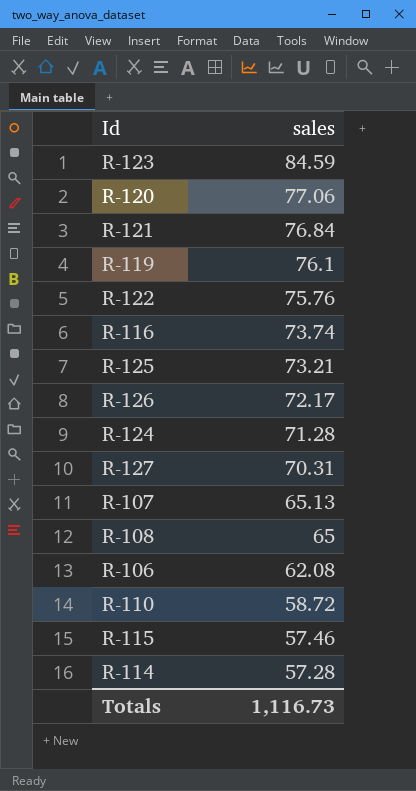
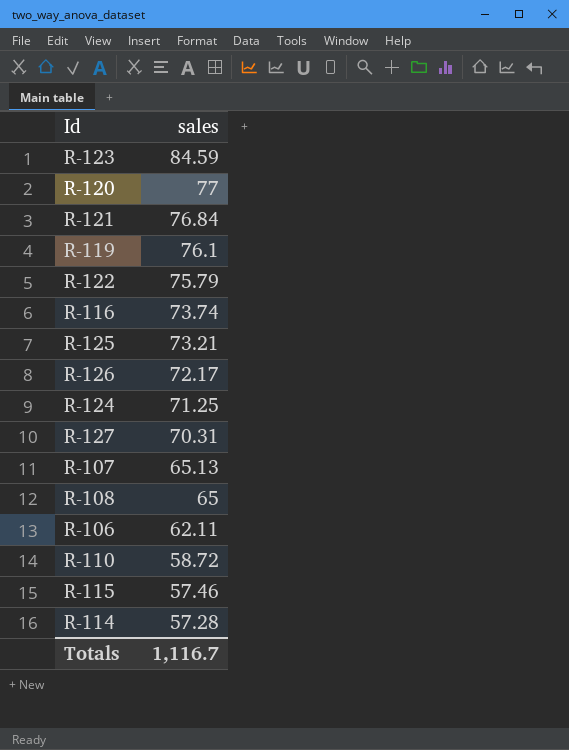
R-120 | sales: 77.06 -> 77
R-122 | sales: 75.76 -> 75.79
R-124 | sales: 71.28 -> 71.25
R-106 | sales: 62.08 -> 62.11
Totals | sales: 1,116.73 -> 1,116.7

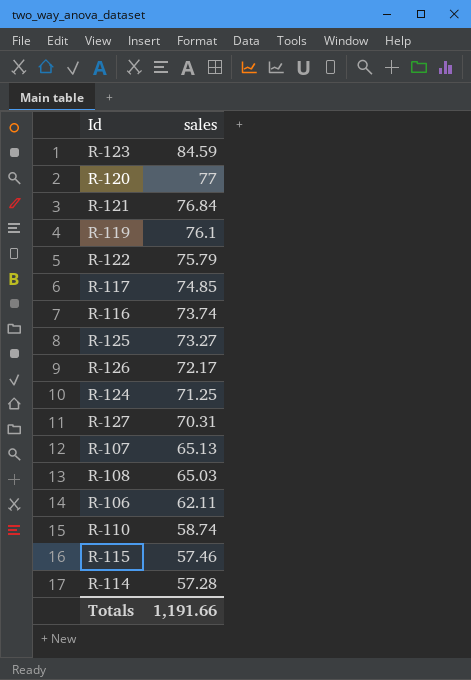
row R-117: none -> 74.85
R-125 | sales: 73.21 -> 73.27
R-108 | sales: 65 -> 65.03
R-110 | sales: 58.72 -> 58.74
Totals | sales: 1,116.7 -> 1,191.66

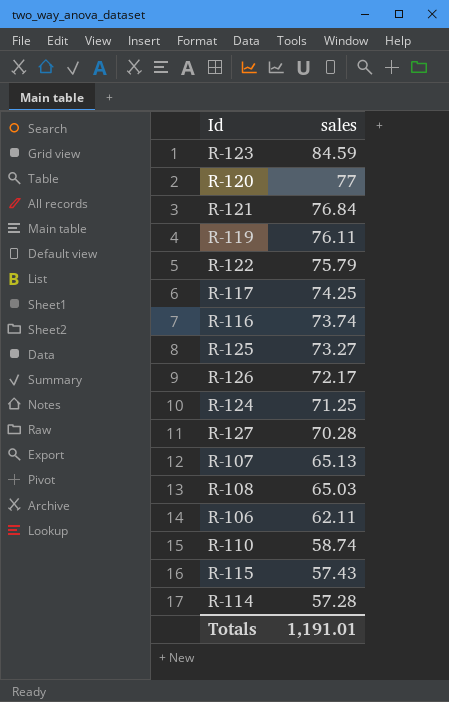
R-119 | sales: 76.1 -> 76.11
R-117 | sales: 74.85 -> 74.25
R-127 | sales: 70.31 -> 70.28
R-115 | sales: 57.46 -> 57.43
Totals | sales: 1,191.66 -> 1,191.01

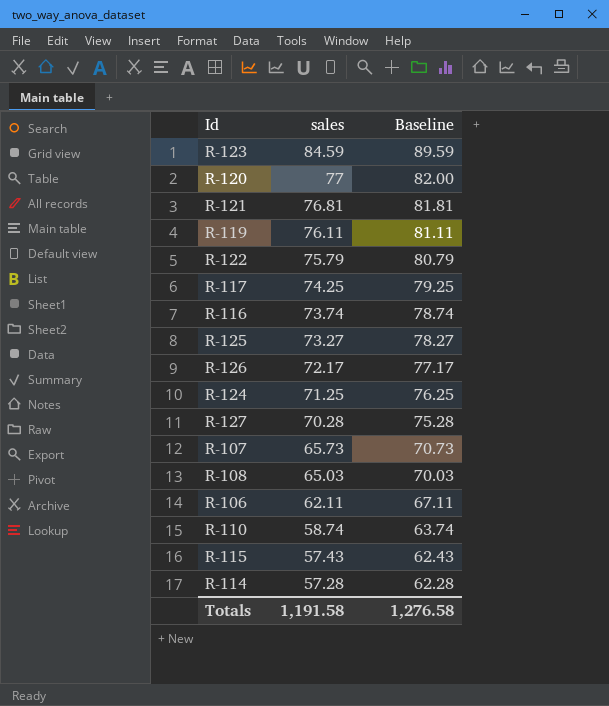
column Baseline | formula: none -> [sales] + 5
R-121 | sales: 76.84 -> 76.81
R-107 | sales: 65.13 -> 65.73
Totals | sales: 1,191.01 -> 1,191.58

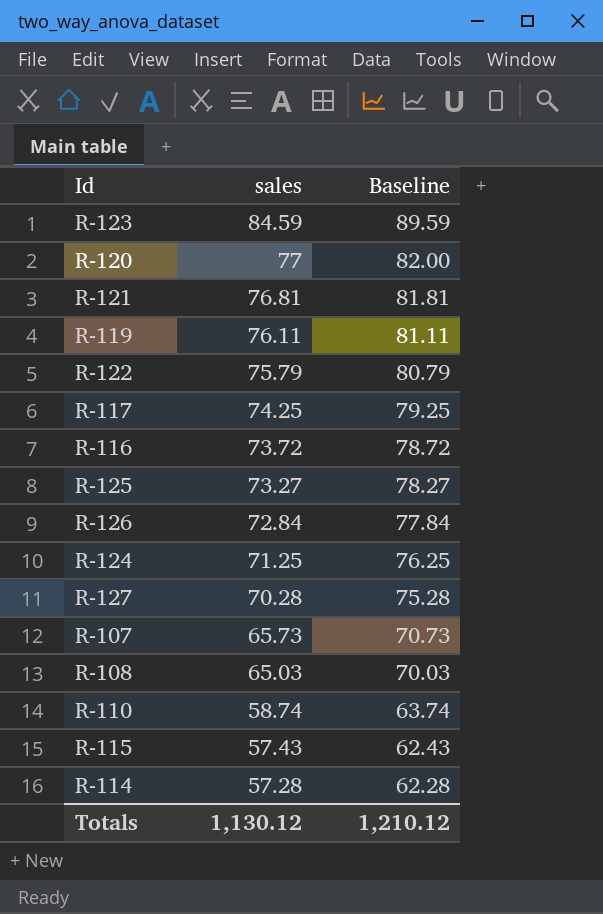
row R-106: 62.11 | 67.11 -> none
R-116 | sales: 73.74 -> 73.72
R-116 | Baseline: 78.74 -> 78.72
R-126 | sales: 72.17 -> 72.84
R-126 | Baseline: 77.17 -> 77.84
Totals | sales: 1,191.58 -> 1,130.12
Totals | Baseline: 1,276.58 -> 1,210.12

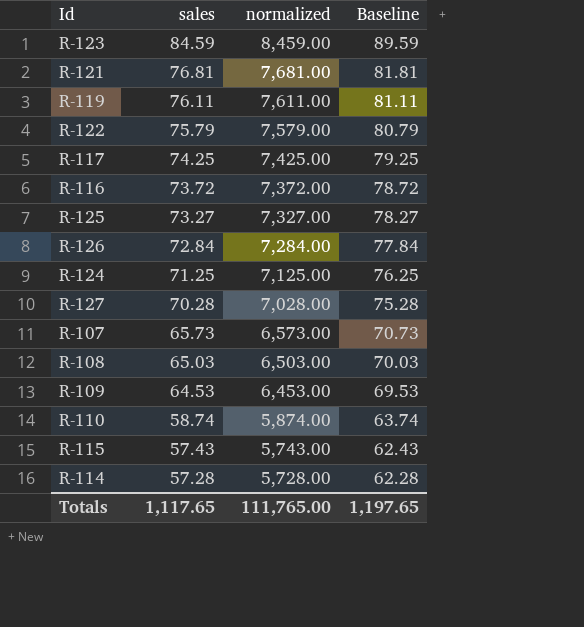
column normalized | formula: none -> [sales] * 100
row R-120: 77 | 82.00 -> none
row R-109: none -> 64.53 | 6,453.00 | 69.53
Totals | sales: 1,130.12 -> 1,117.65
Totals | Baseline: 1,210.12 -> 1,197.65

